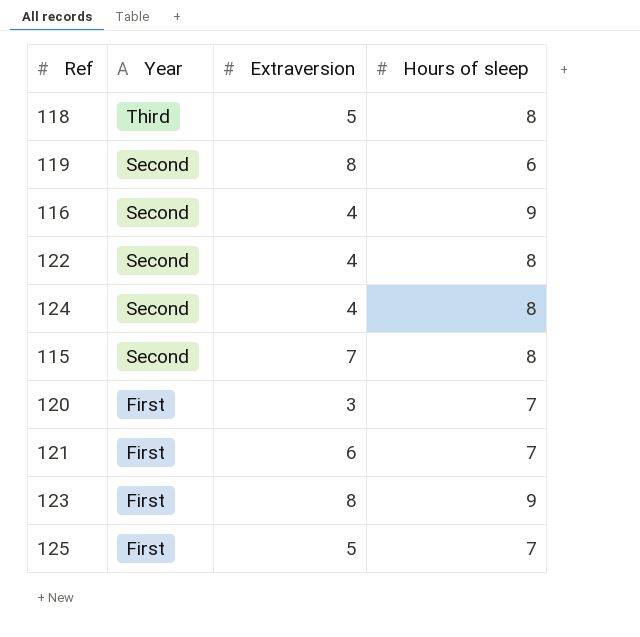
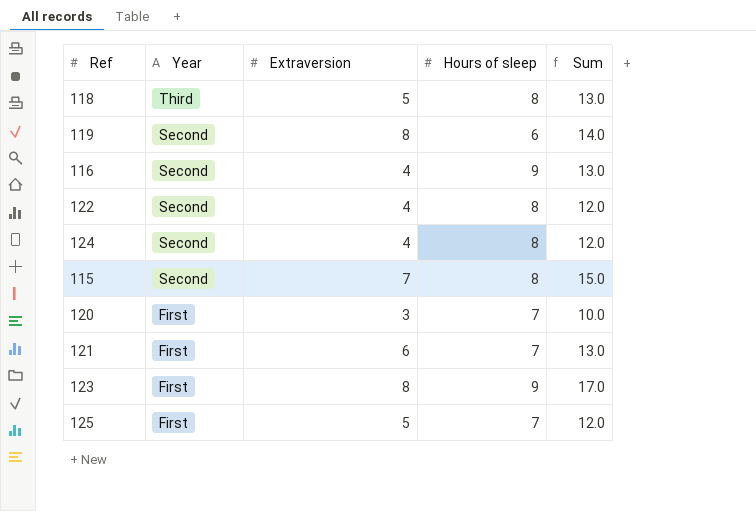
column Sum | formula: none -> [Extraversion] + [Hours of sleep]

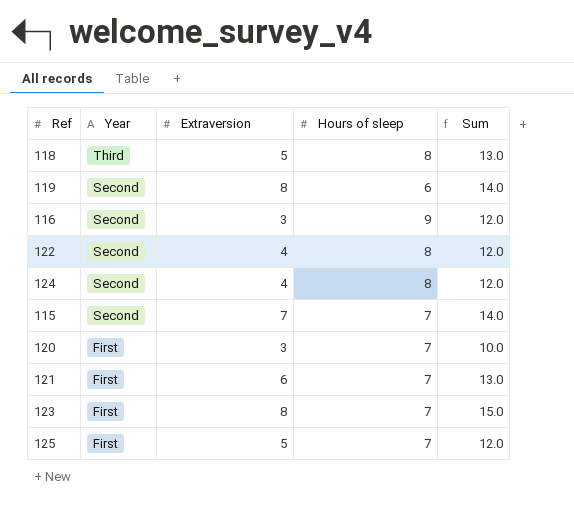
116 | Extraversion: 4 -> 3
116 | Sum: 13.0 -> 12.0
115 | Hours of sleep: 8 -> 7
115 | Sum: 15.0 -> 14.0
123 | Hours of sleep: 9 -> 7
123 | Sum: 17.0 -> 15.0

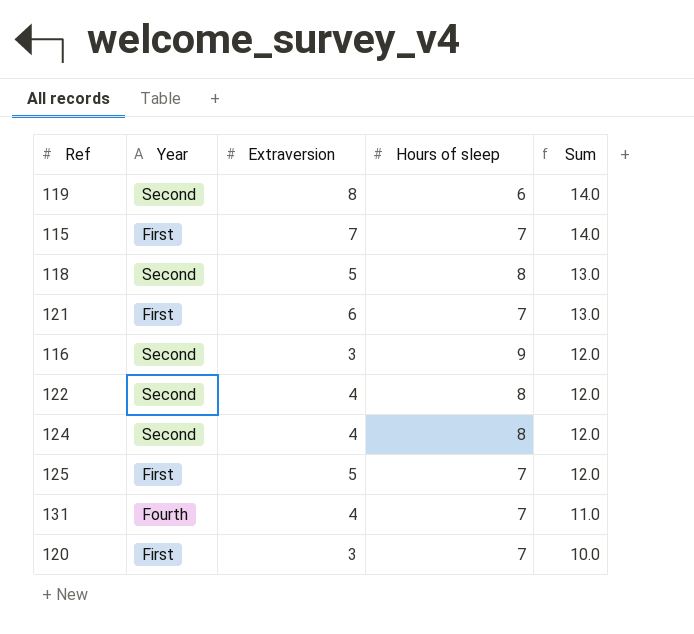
row order: Year descending -> Sum descending
row 123: First | 8 | 7 | 15.0 -> none
115 | Year: Second -> First
118 | Year: Third -> Second
row 131: none -> Fourth | 4 | 7 | 11.0

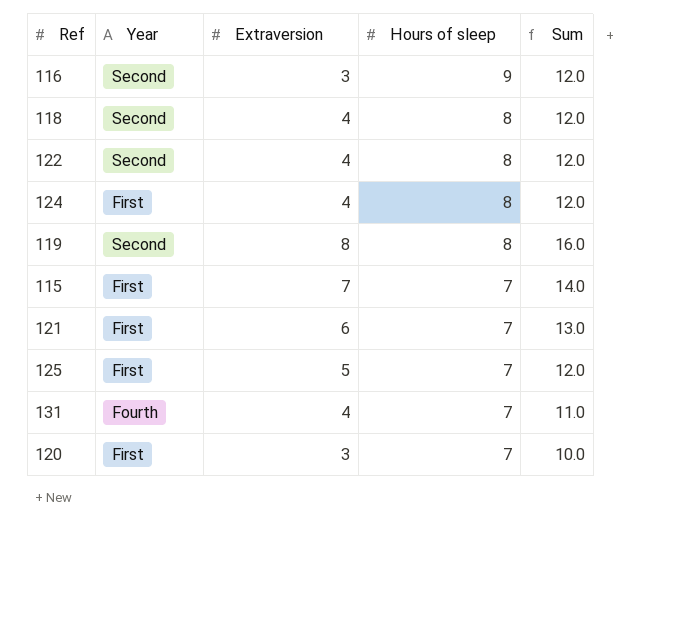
row order: Sum descending -> Hours of sleep descending
118 | Extraversion: 5 -> 4
118 | Sum: 13.0 -> 12.0
124 | Year: Second -> First
119 | Hours of sleep: 6 -> 8
119 | Sum: 14.0 -> 16.0

